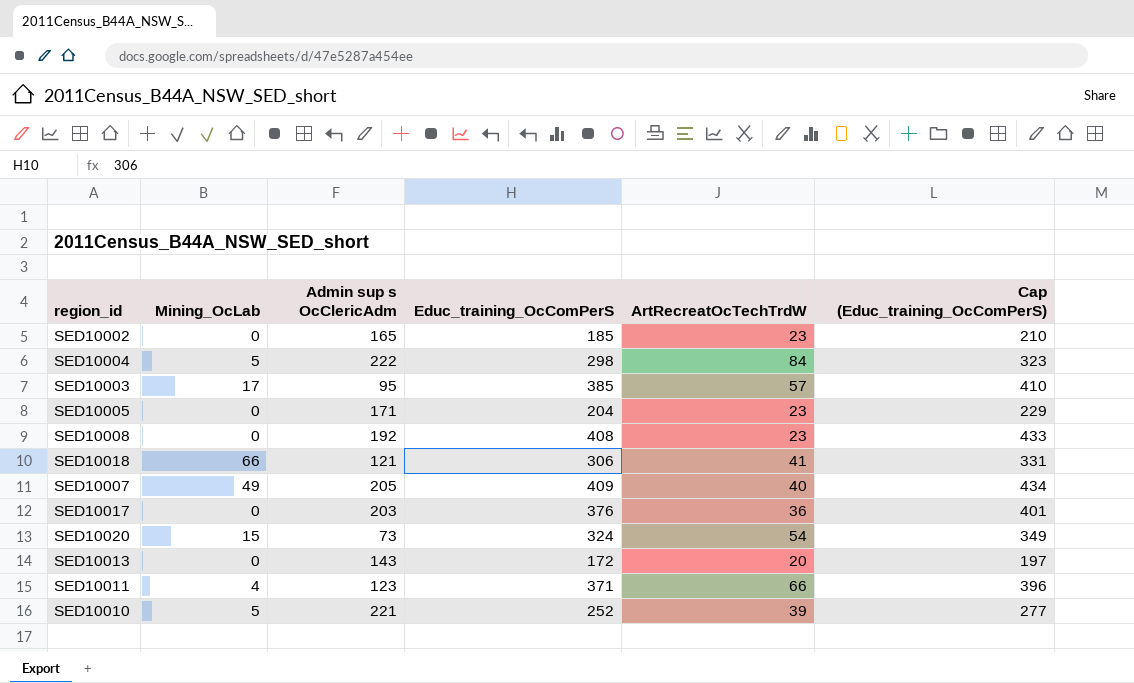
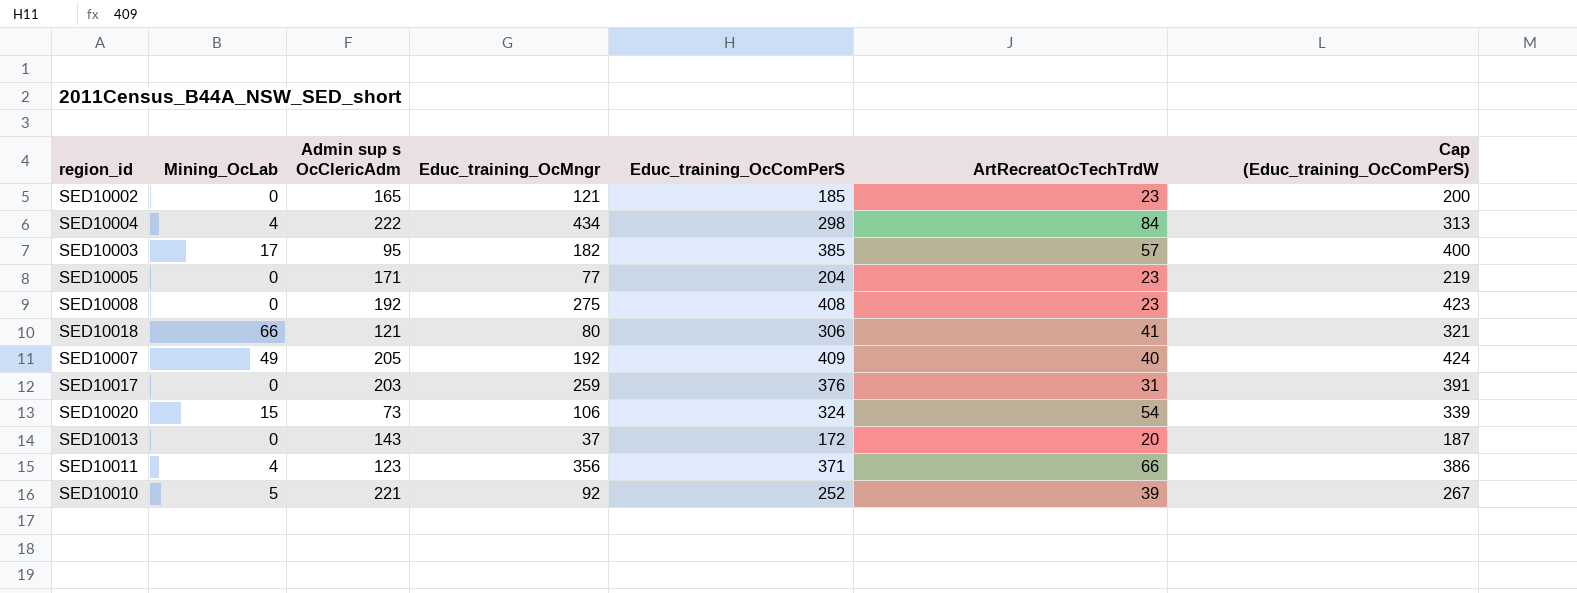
column Educ_training_OcMngr | position: none -> 4
column Cap (Educ_training_OcComPerS) | formula: [Educ_training_OcComPerS] + 25 -> [Educ_training_OcComPerS] + 15
SED10004 | Mining_OcLab: 5 -> 4
SED10017 | ArtRecreatOcTechTrdW: 36 -> 31

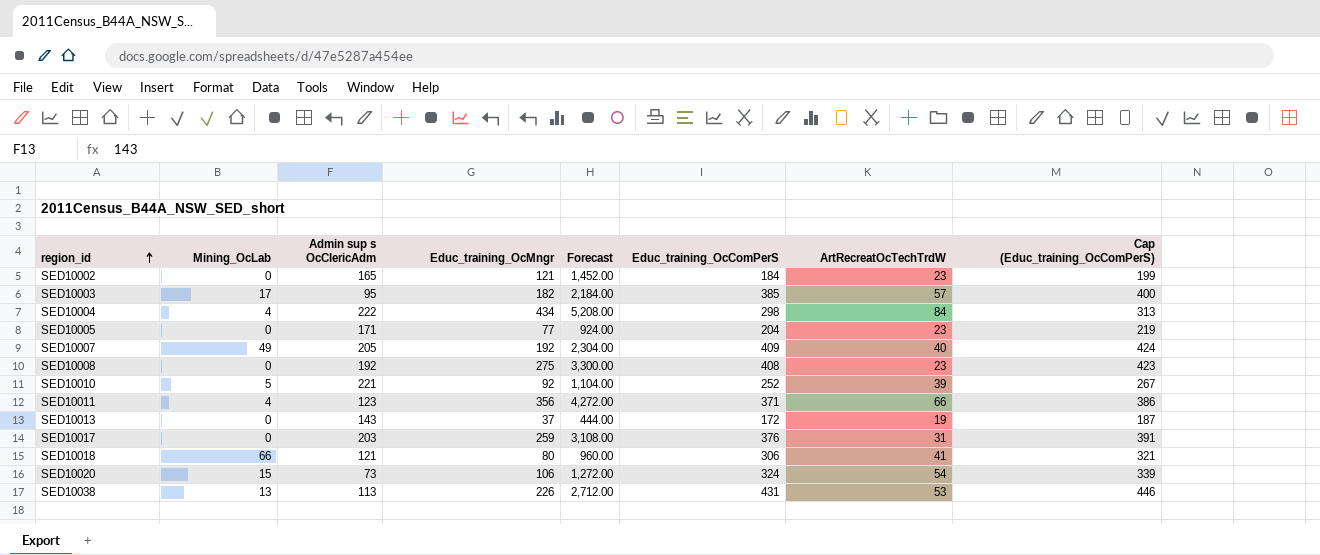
row order: none -> region_id ascending
column Forecast | formula: none -> [Educ_training_OcMngr] * 12
SED10002 | Educ_training_OcComPerS: 185 -> 184
SED10002 | Cap (Educ_training_OcComPerS): 200 -> 199
SED10013 | ArtRecreatOcTechTrdW: 20 -> 19
row SED10038: none -> 13 | 113 | 226 | 2,712.00 | 431 | 53 | 446

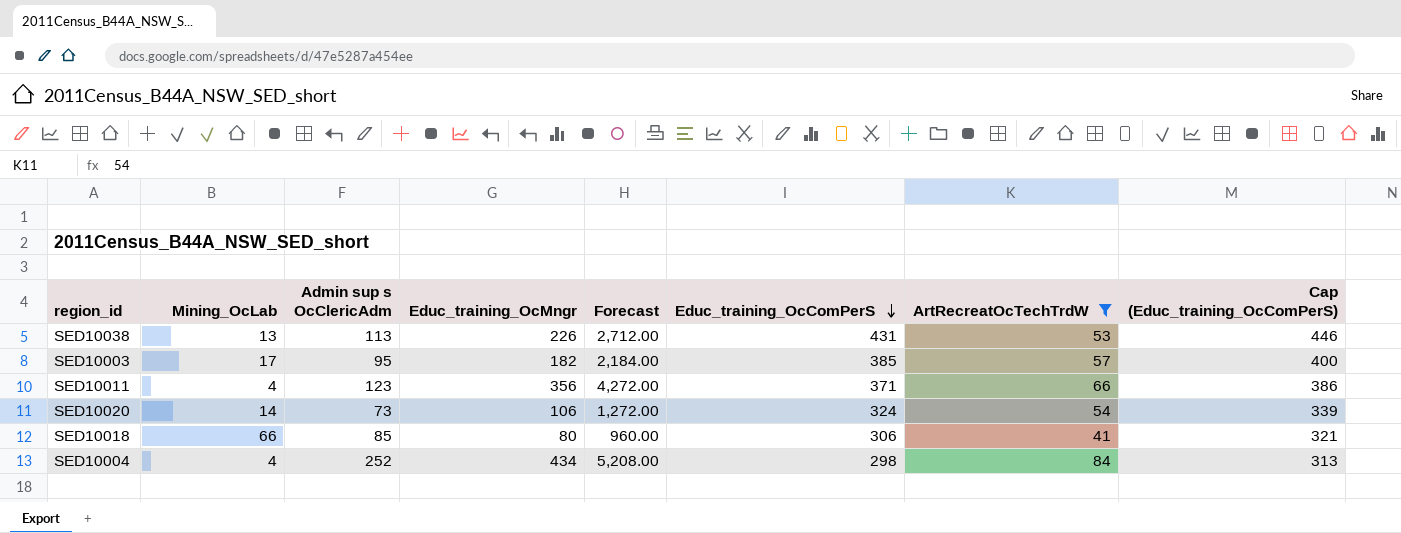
filter: none -> ArtRecreatOcTechTrdW >= 41
row order: region_id ascending -> Educ_training_OcComPerS descending
SED10020 | Mining_OcLab: 15 -> 14
SED10018 | Admin sup s OcClericAdm: 121 -> 85
SED10004 | Admin sup s OcClericAdm: 222 -> 252

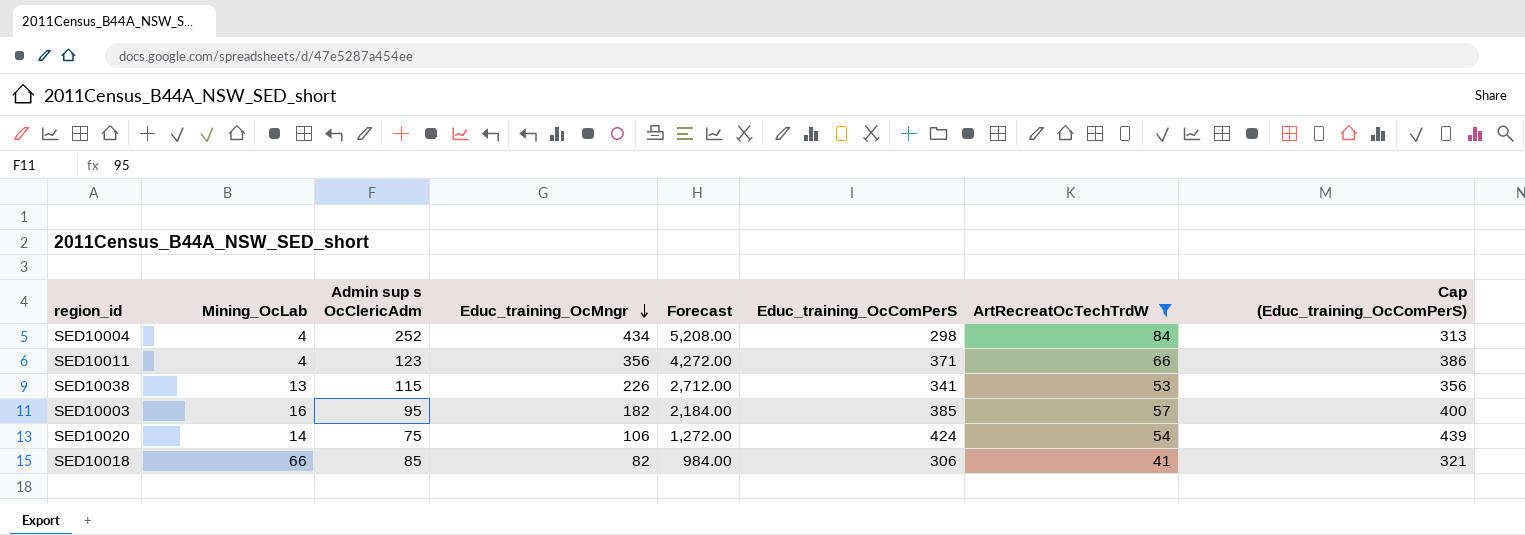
row order: Educ_training_OcComPerS descending -> Educ_training_OcMngr descending
SED10038 | Admin sup s OcClericAdm: 113 -> 115
SED10038 | Educ_training_OcComPerS: 431 -> 341
SED10038 | Cap (Educ_training_OcComPerS): 446 -> 356
SED10003 | Mining_OcLab: 17 -> 16
SED10020 | Admin sup s OcClericAdm: 73 -> 75
SED10020 | Educ_training_OcComPerS: 324 -> 424
SED10020 | Cap (Educ_training_OcComPerS): 339 -> 439
SED10018 | Educ_training_OcMngr: 80 -> 82
SED10018 | Forecast: 960.00 -> 984.00

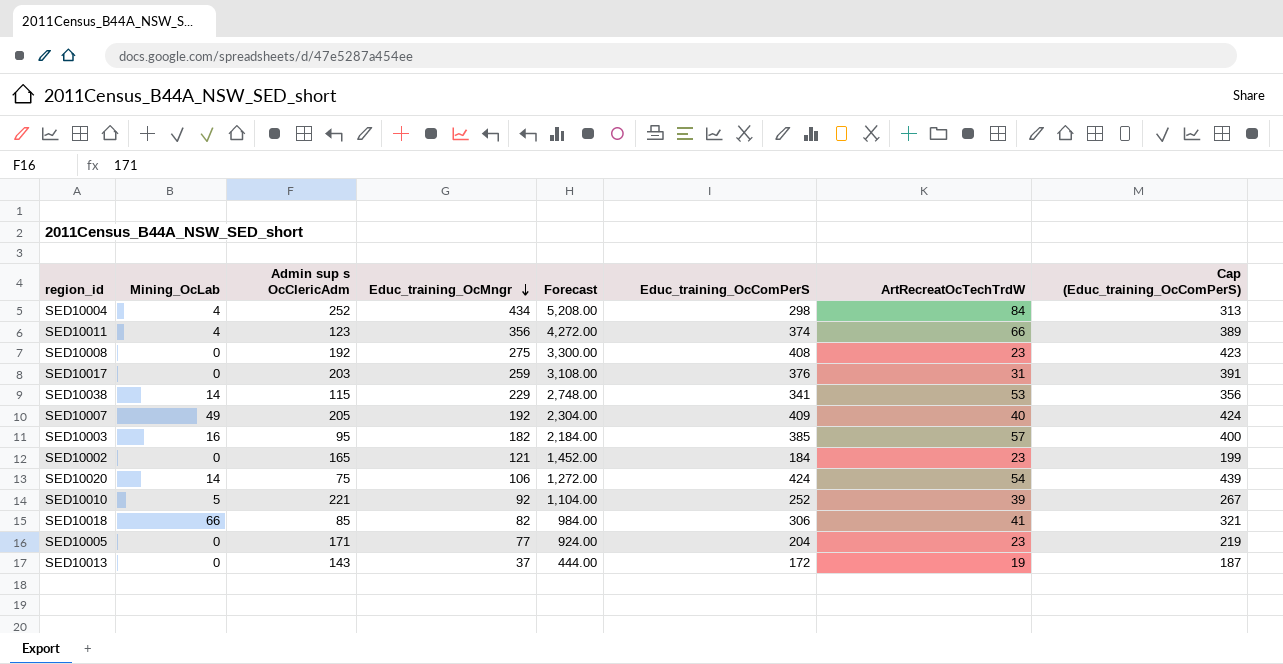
filter: ArtRecreatOcTechTrdW >= 41 -> none
SED10011 | Educ_training_OcComPerS: 371 -> 374
SED10011 | Cap (Educ_training_OcComPerS): 386 -> 389
SED10038 | Mining_OcLab: 13 -> 14
SED10038 | Educ_training_OcMngr: 226 -> 229
SED10038 | Forecast: 2,712.00 -> 2,748.00

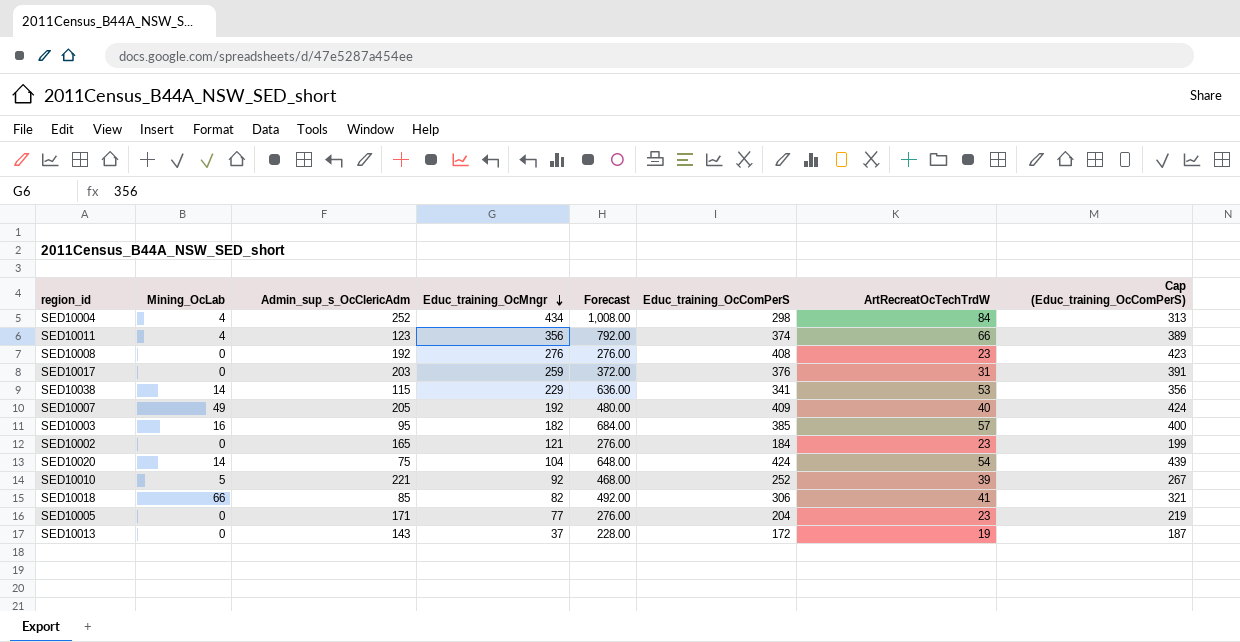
column name: Admin sup s OcClericAdm -> Admin_sup_s_OcClericAdm
column Forecast | formula: [Educ_training_OcMngr] * 12 -> [ArtRecreatOcTechTrdW] * 12
SED10008 | Educ_training_OcMngr: 275 -> 276
SED10020 | Educ_training_OcMngr: 106 -> 104

